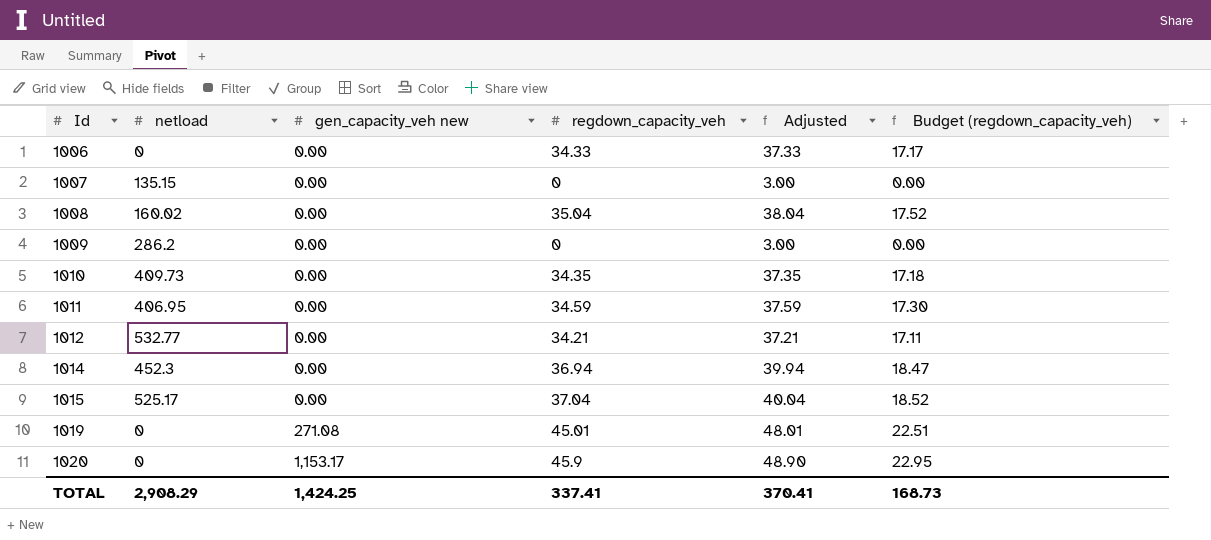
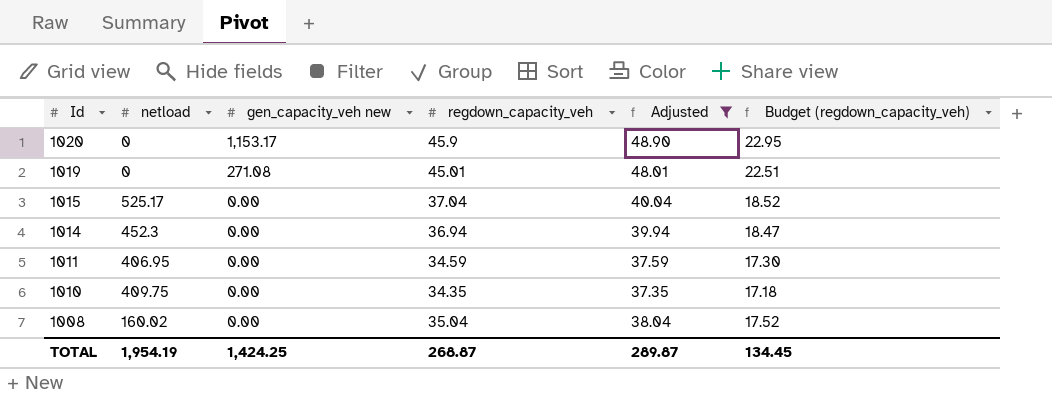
filter: none -> Adjusted >= 37.35
row order: Id ascending -> Id descending
1010 | netload: 409.73 -> 409.75
TOTAL | netload: 2,908.29 -> 1,954.19
TOTAL | regdown_capacity_veh: 337.41 -> 268.87
TOTAL | Adjusted: 370.41 -> 289.87
TOTAL | Budget (regdown_capacity_veh): 168.73 -> 134.45

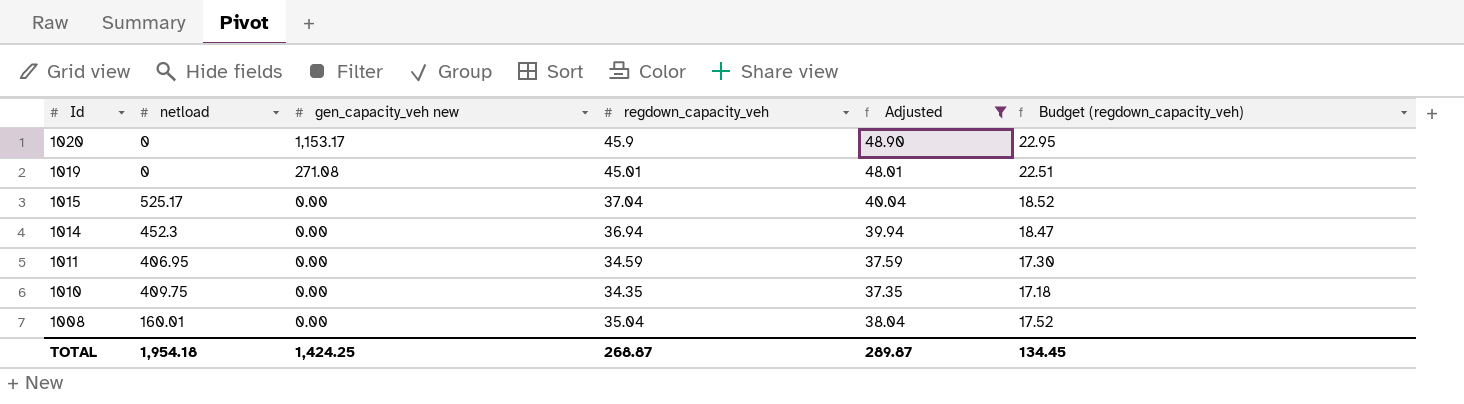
1008 | netload: 160.02 -> 160.01
TOTAL | netload: 1,954.19 -> 1,954.18

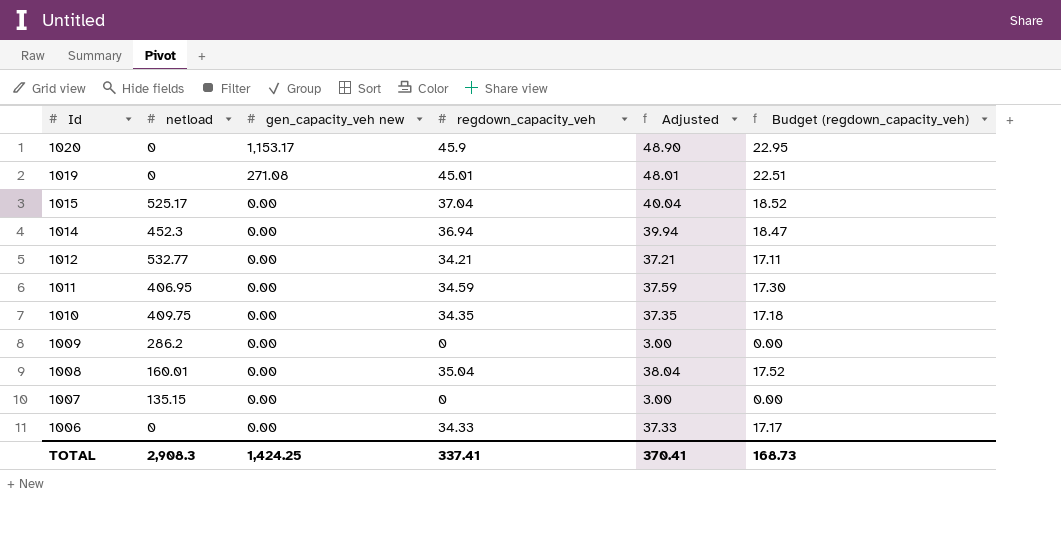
filter: Adjusted >= 37.35 -> none
TOTAL | netload: 1,954.18 -> 2,908.3
TOTAL | regdown_capacity_veh: 268.87 -> 337.41
TOTAL | Adjusted: 289.87 -> 370.41
TOTAL | Budget (regdown_capacity_veh): 134.45 -> 168.73

